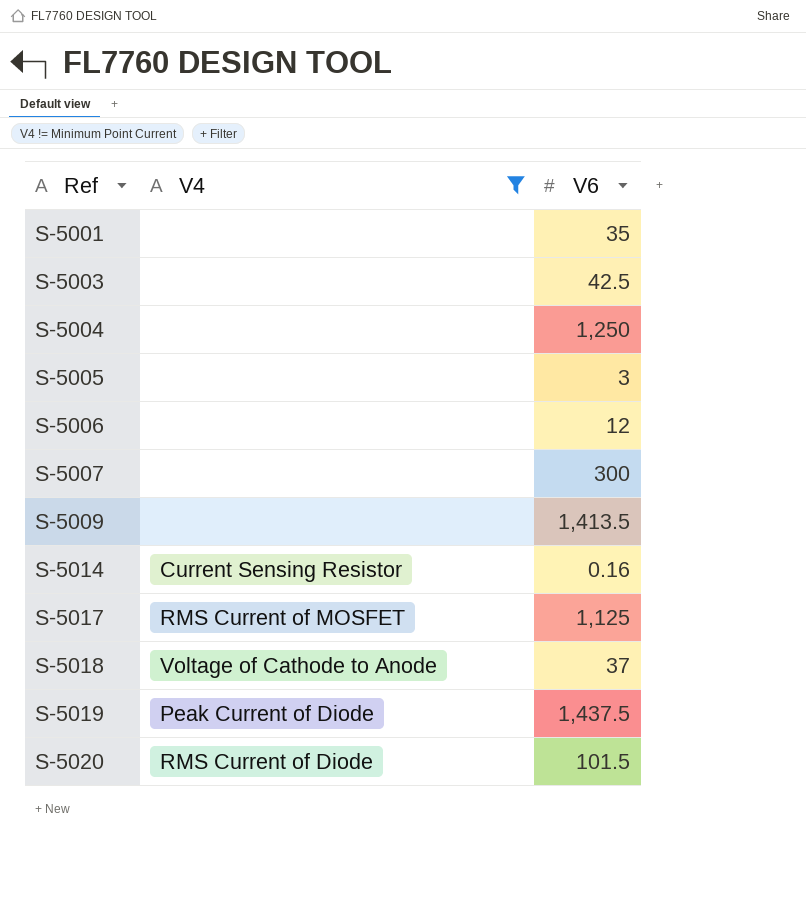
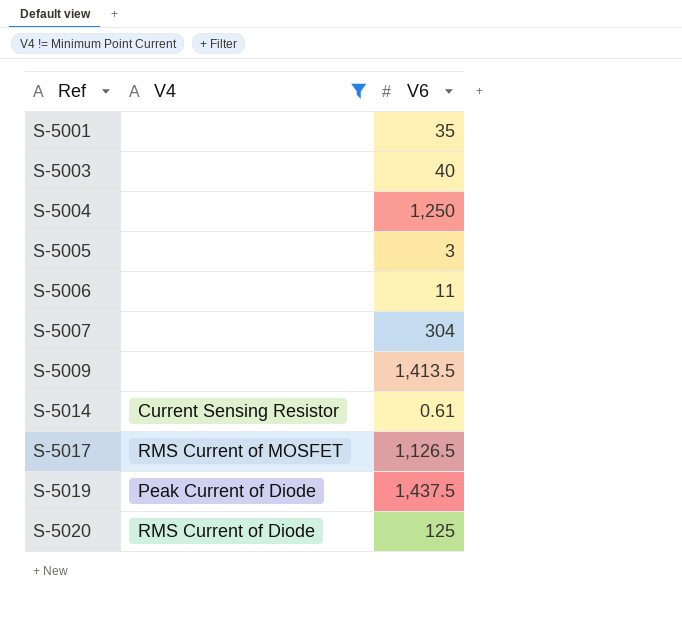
row S-5018: Voltage of Cathode to Anode | 37 -> none
S-5003 | V6: 42.5 -> 40
S-5006 | V6: 12 -> 11
S-5007 | V6: 300 -> 304
S-5014 | V6: 0.16 -> 0.61
S-5017 | V6: 1,125 -> 1,126.5
S-5020 | V6: 101.5 -> 125

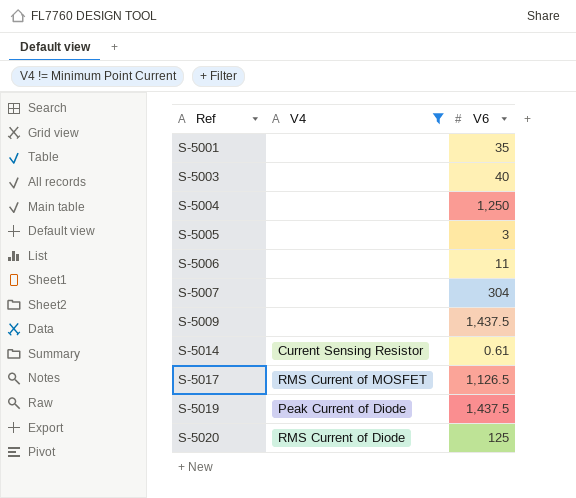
S-5009 | V6: 1,413.5 -> 1,437.5

